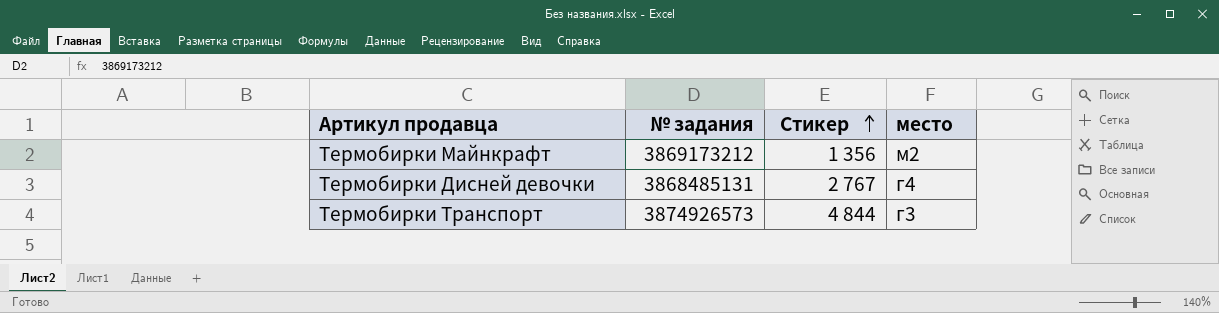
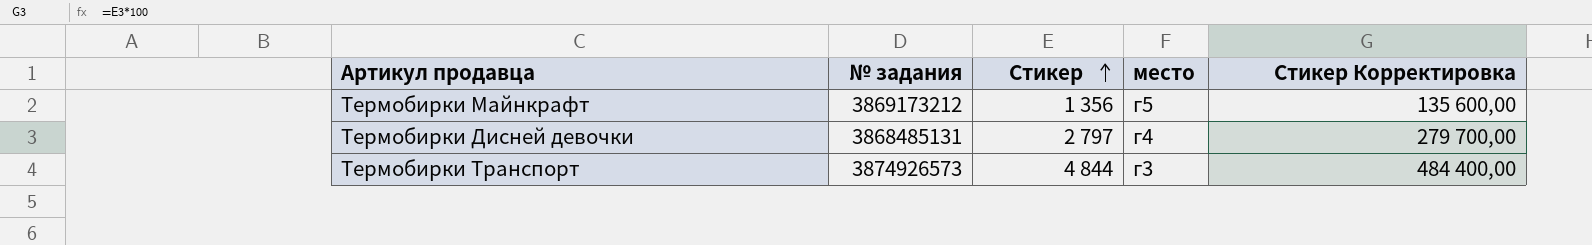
column Стикер Корректировка | formula: none -> [Стикер] * 100
Термобирки Майнкрафт | место: м2 -> г5
Термобирки Дисней девочки | Стикер: 2 767 -> 2 797

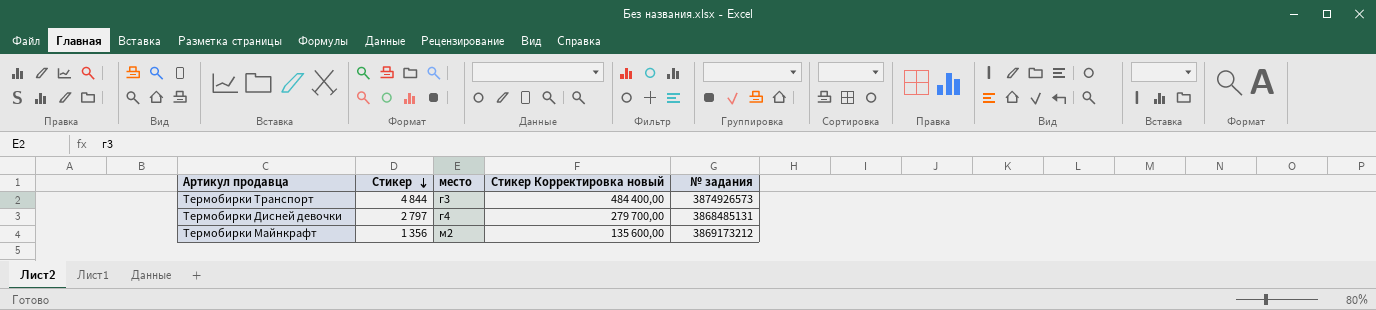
row order: Стикер ascending -> Стикер descending
column name: Стикер Корректировка -> Стикер Корректировка новый
column № задания | position: 2 -> 5
Термобирки Майнкрафт | место: г5 -> м2

